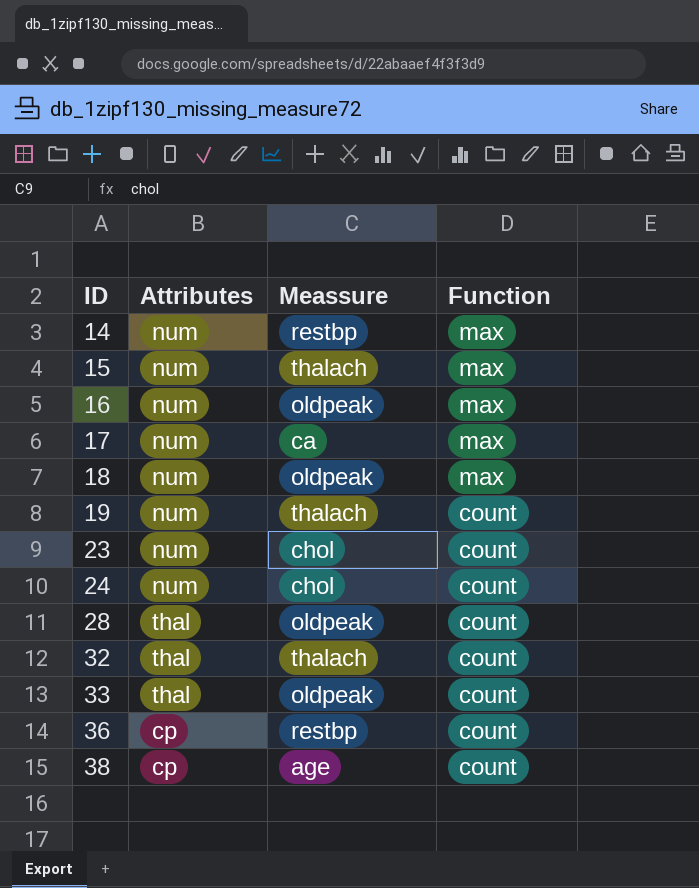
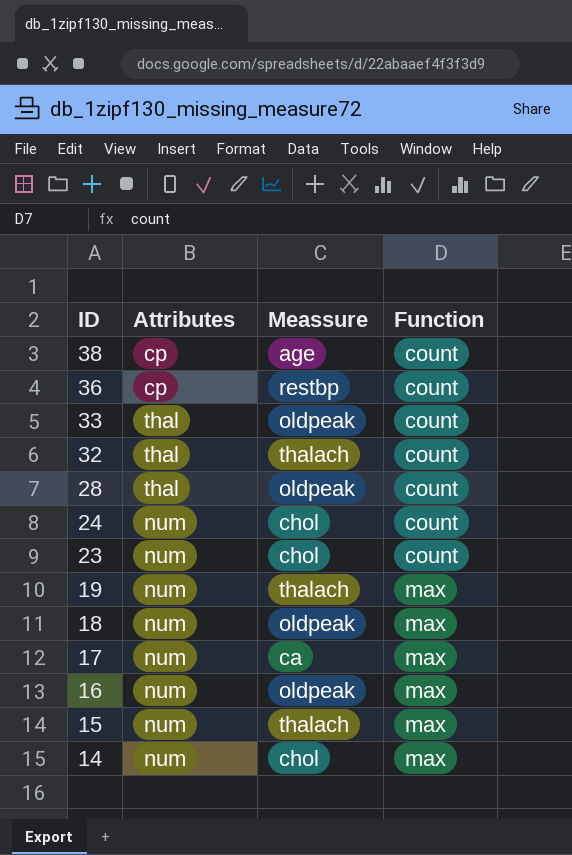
row order: ID ascending -> ID descending
19 | Function: count -> max
14 | Meassure: restbp -> chol

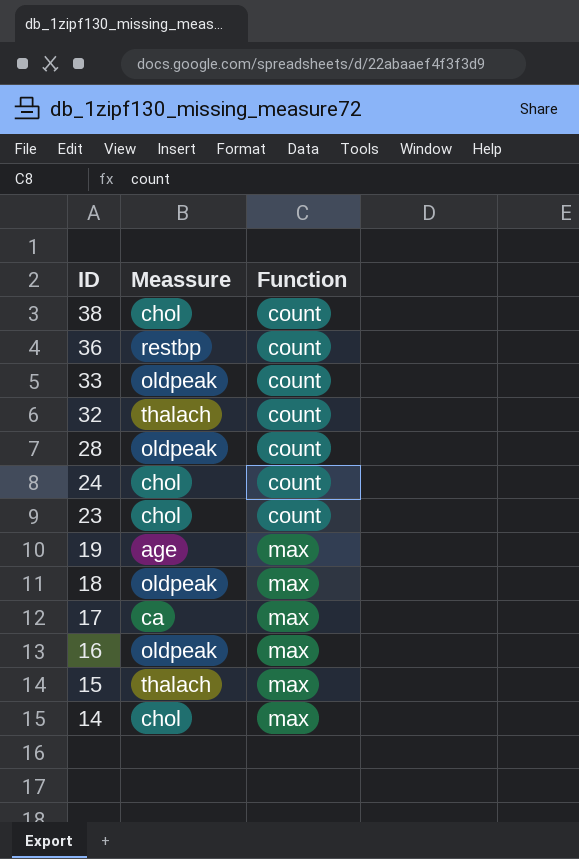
column Attributes | position: 2 -> none
38 | Meassure: age -> chol
19 | Meassure: thalach -> age

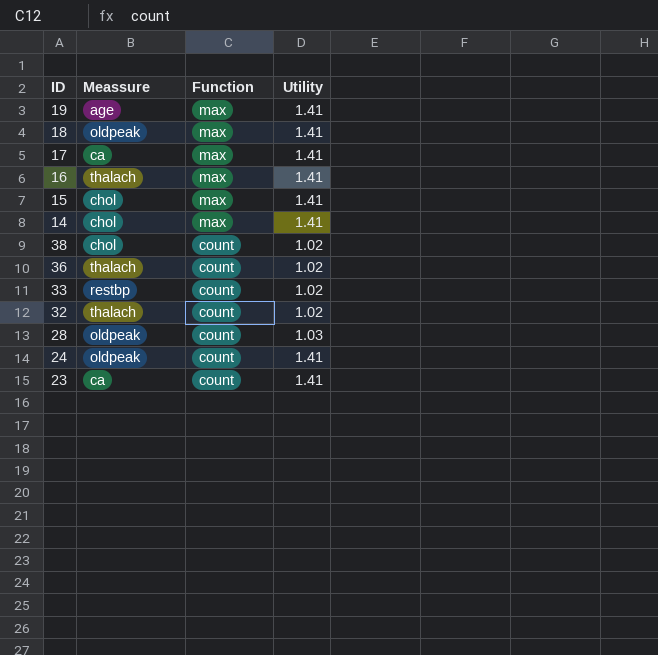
row order: ID descending -> Function descending
column Utility | position: none -> 4
16 | Meassure: oldpeak -> thalach
15 | Meassure: thalach -> chol
36 | Meassure: restbp -> thalach
33 | Meassure: oldpeak -> restbp
24 | Meassure: chol -> oldpeak
23 | Meassure: chol -> ca

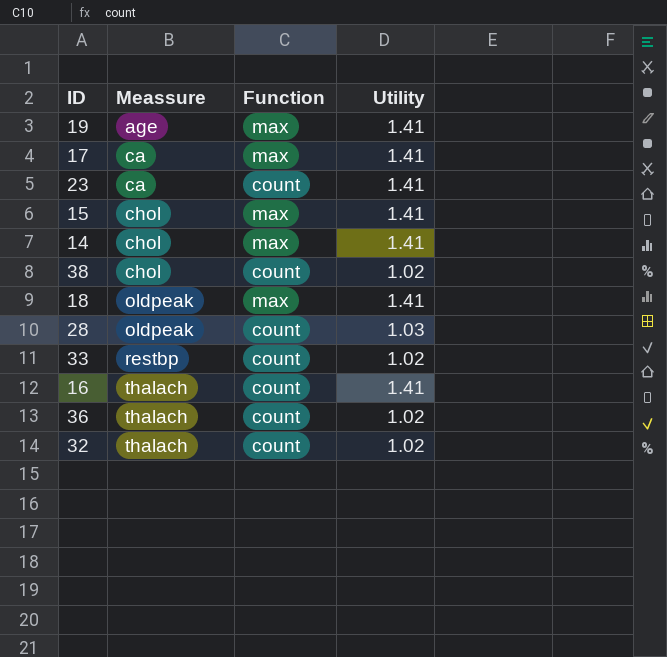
row order: Function descending -> Meassure ascending
row 24: oldpeak | count | 1.41 -> none
16 | Function: max -> count

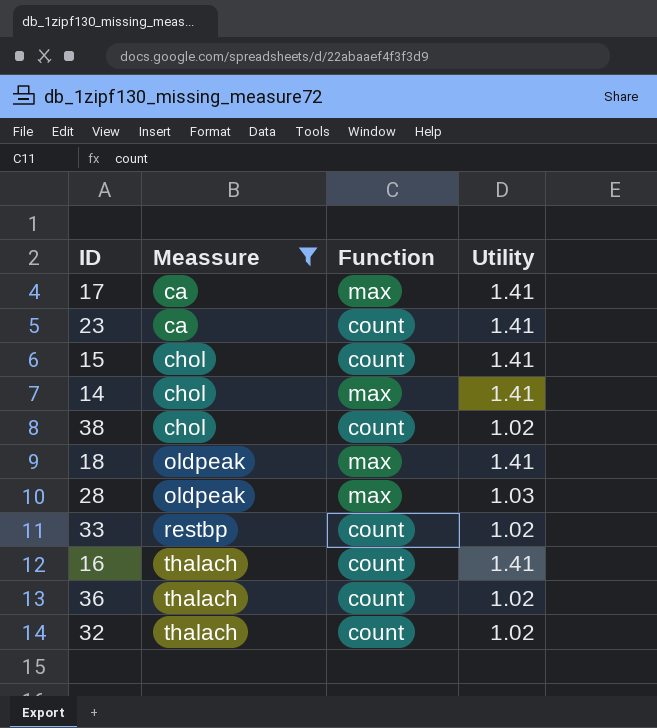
filter: none -> Meassure != age
15 | Function: max -> count
28 | Function: count -> max

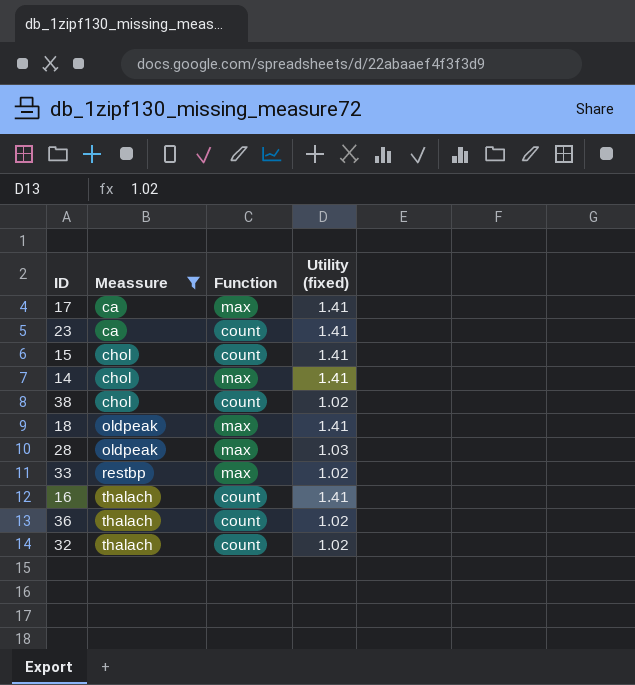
column name: Utility -> Utility (fixed)
33 | Function: count -> max

